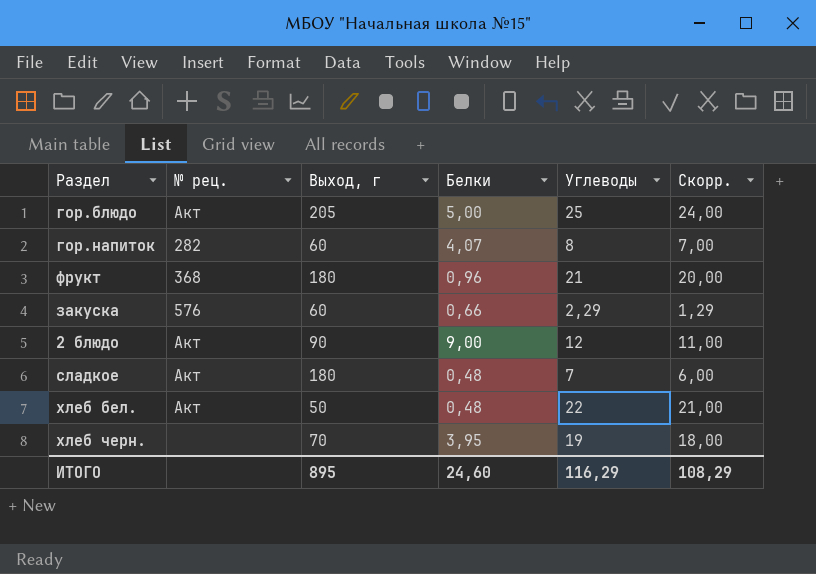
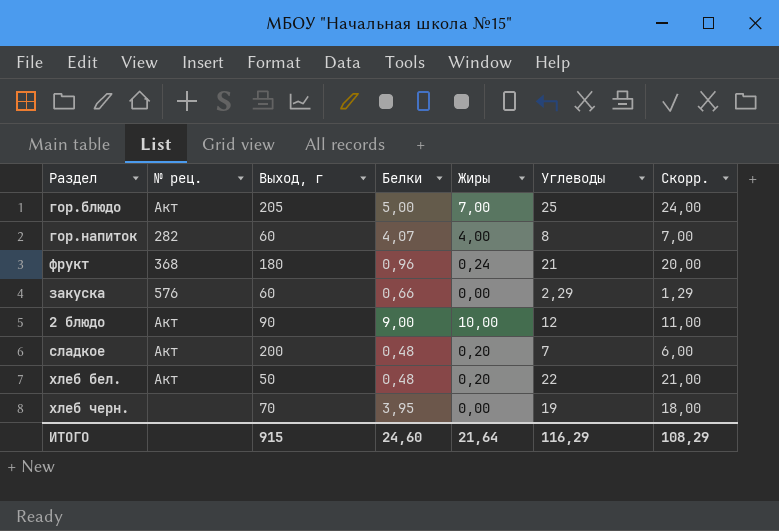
column Жиры | position: none -> 5
сладкое | Выход, г: 180 -> 200
ИТОГО | Выход, г: 895 -> 915

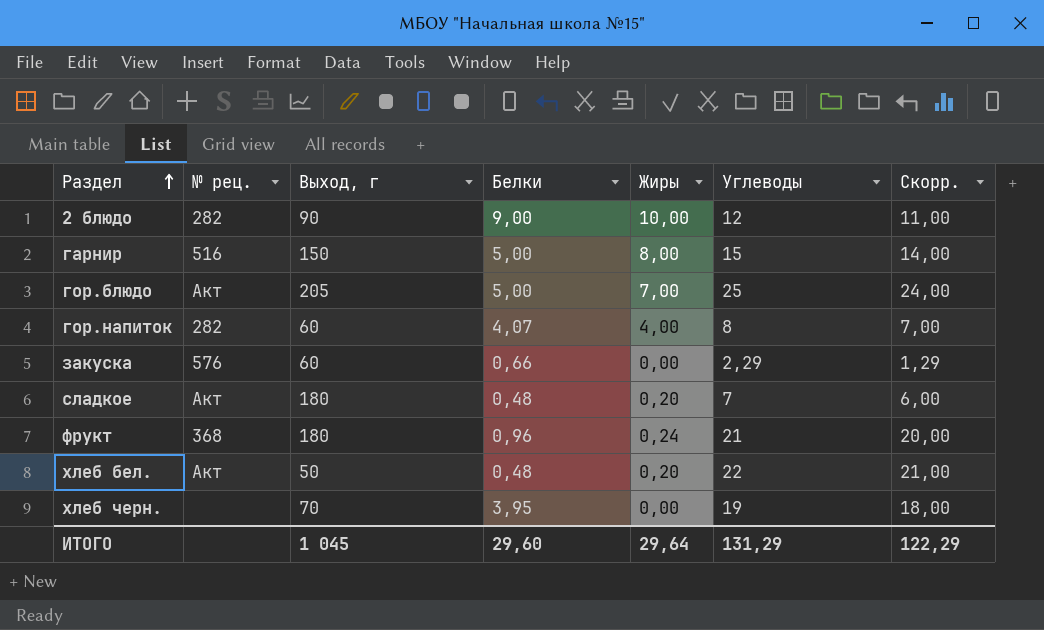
row order: none -> Раздел ascending
2 блюдо | № рец.: Акт -> 282
row гарнир: none -> 516 | 150 | 5,00 | 8,00 | 15 | 14,00
сладкое | Выход, г: 200 -> 180
ИТОГО | Выход, г: 915 -> 1 045
ИТОГО | Белки: 24,60 -> 29,60
ИТОГО | Жиры: 21,64 -> 29,64
ИТОГО | Углеводы: 116,29 -> 131,29
ИТОГО | Скорр.: 108,29 -> 122,29

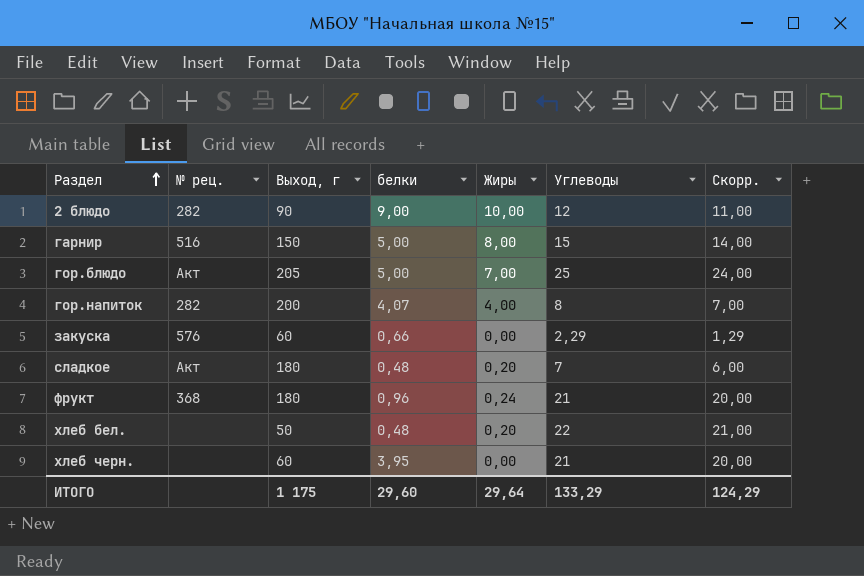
column name: Белки -> белки
гор.напиток | Выход, г: 60 -> 200
хлеб бел. | № рец.: Акт -> none
хлеб черн. | Выход, г: 70 -> 60
хлеб черн. | Углеводы: 19 -> 21
хлеб черн. | Скорр.: 18,00 -> 20,00
ИТОГО | Выход, г: 1 045 -> 1 175
ИТОГО | Углеводы: 131,29 -> 133,29
ИТОГО | Скорр.: 122,29 -> 124,29

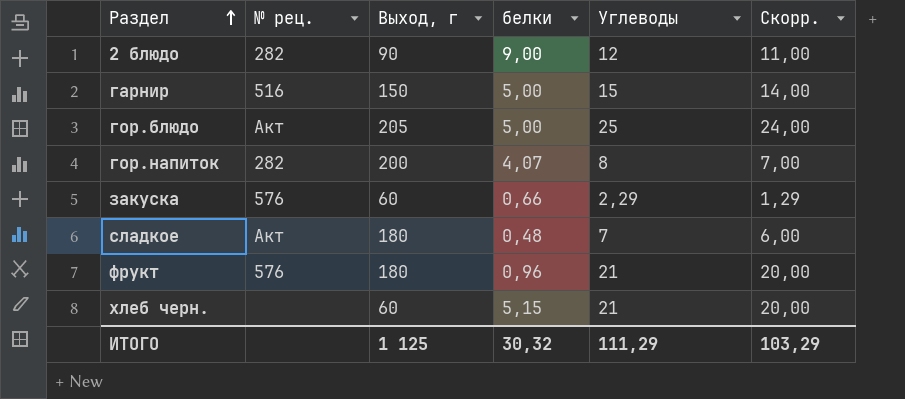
column Жиры | position: 5 -> none
row хлеб бел.: none | 50 | 0,48 | 0,20 | 22 | 21,00 -> none
фрукт | № рец.: 368 -> 576
хлеб черн. | белки: 3,95 -> 5,15
ИТОГО | Выход, г: 1 175 -> 1 125
ИТОГО | белки: 29,60 -> 30,32
ИТОГО | Углеводы: 133,29 -> 111,29
ИТОГО | Скорр.: 124,29 -> 103,29

